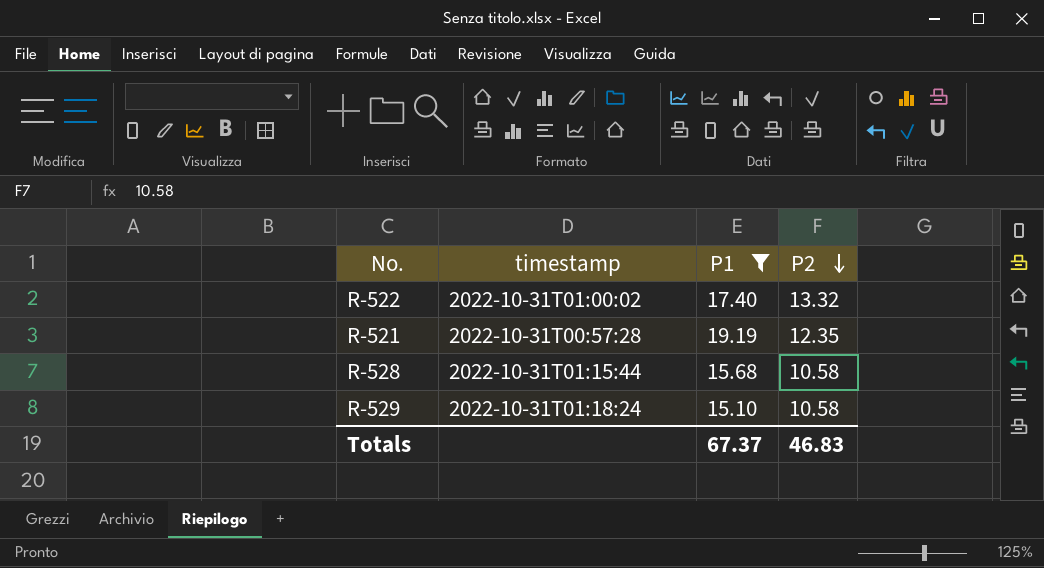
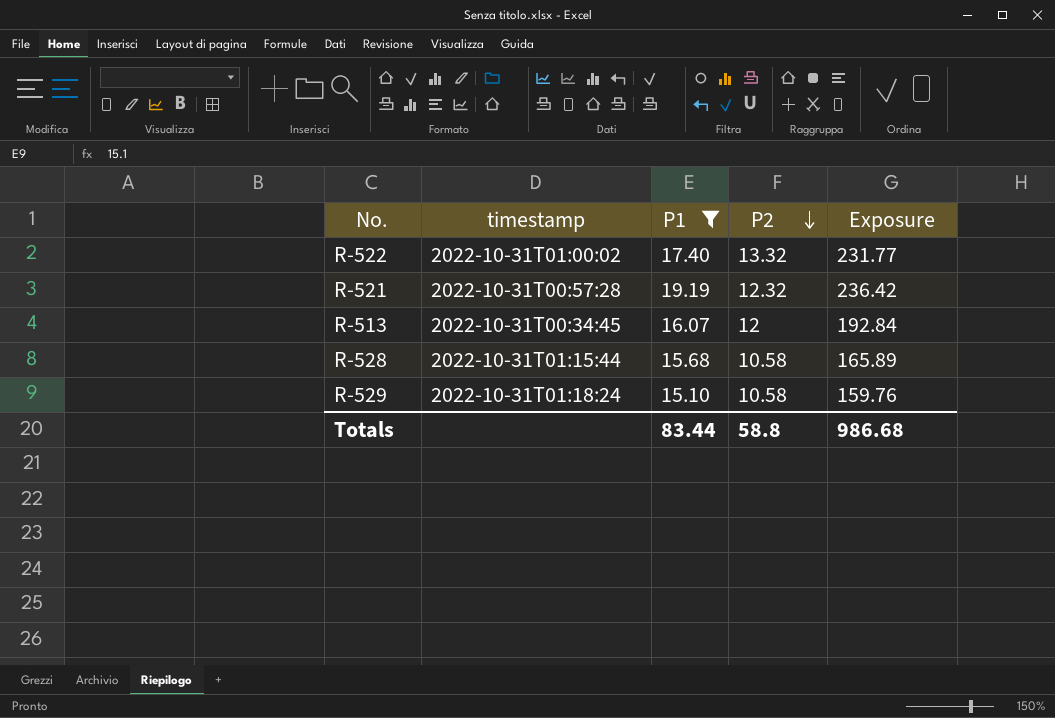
column Exposure | formula: none -> [P1] * [P2]
R-521 | P2: 12.35 -> 12.32
row R-513: none -> 2022-10-31T00:34:45 | 16.07 | 12 | 192.84
Totals | P1: 67.37 -> 83.44
Totals | P2: 46.83 -> 58.8

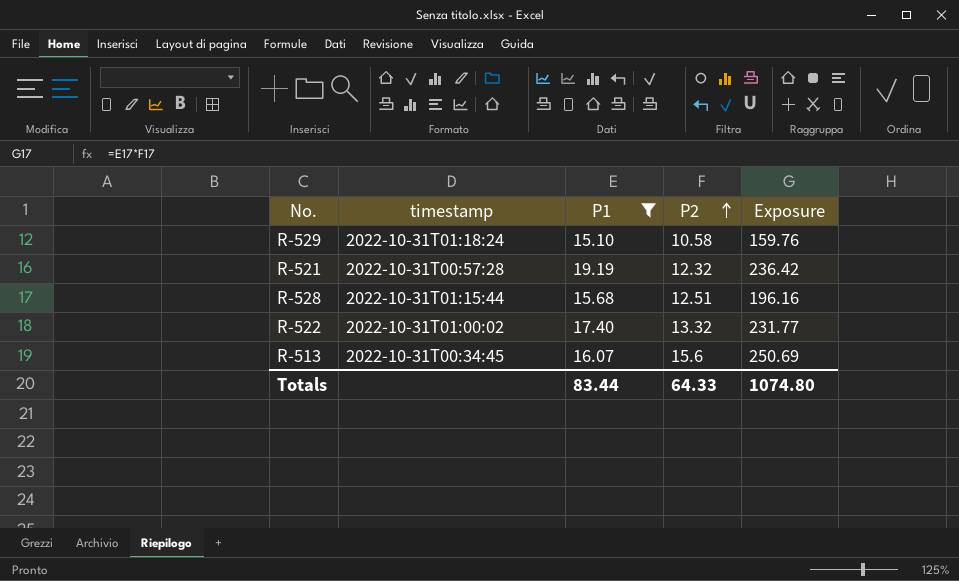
row order: P2 descending -> P2 ascending
R-528 | P2: 10.58 -> 12.51
R-528 | Exposure: 165.89 -> 196.16
R-513 | P2: 12 -> 15.6
R-513 | Exposure: 192.84 -> 250.69
Totals | P2: 58.8 -> 64.33
Totals | Exposure: 986.68 -> 1074.80

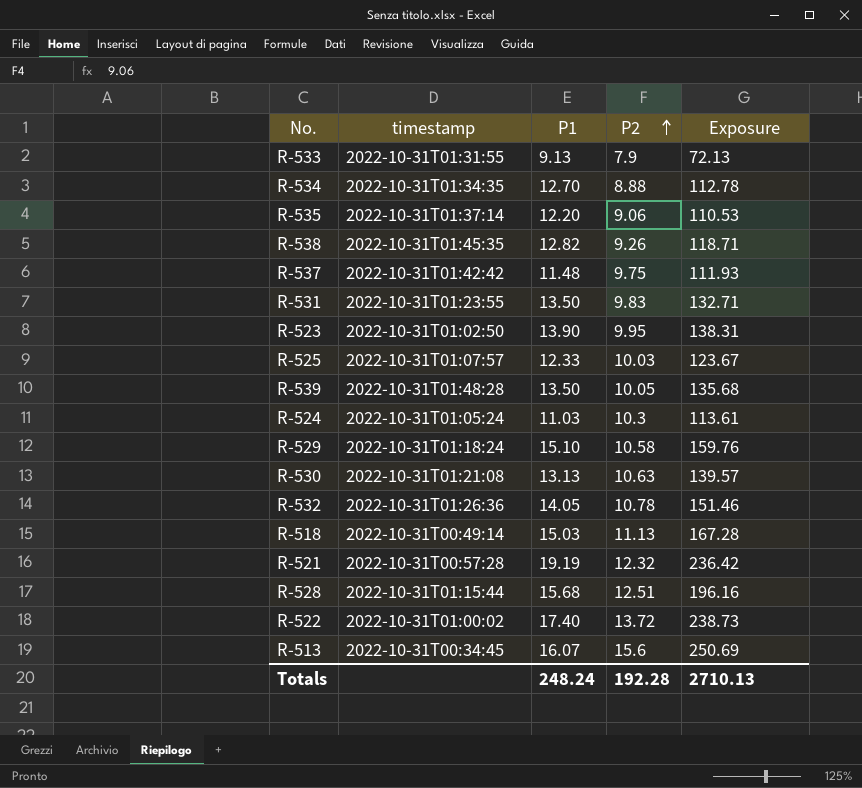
filter: P1 >= 15.10 -> none
R-522 | P2: 13.32 -> 13.72
R-522 | Exposure: 231.77 -> 238.73
Totals | P1: 83.44 -> 248.24
Totals | P2: 64.33 -> 192.28
Totals | Exposure: 1074.80 -> 2710.13

